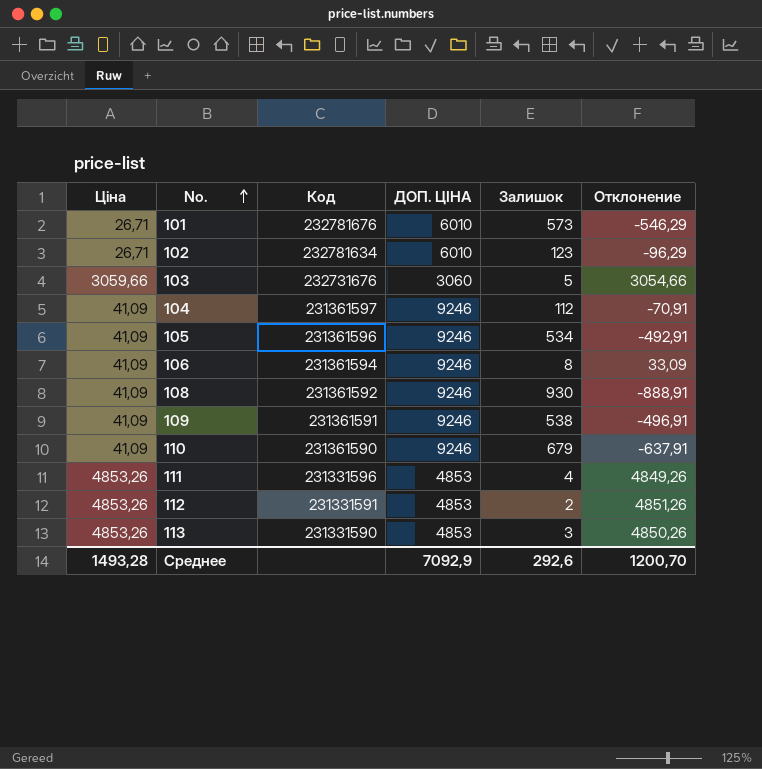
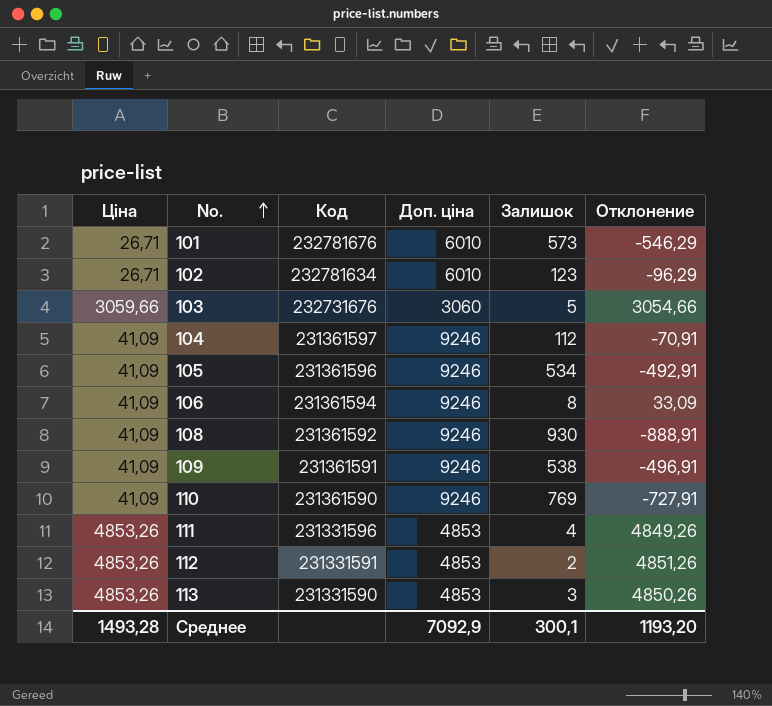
column name: ДОП. ЦІНА -> Доп. ціна
110 | Залишок: 679 -> 769
110 | Отклонение: -637,91 -> -727,91
Среднее | Залишок: 292,6 -> 300,1
Среднее | Отклонение: 1200,70 -> 1193,20

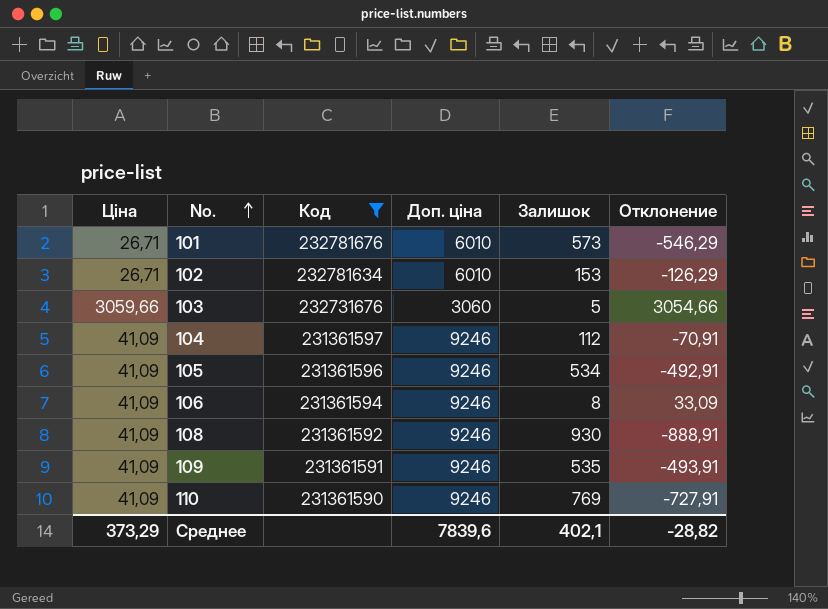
filter: none -> Код >= 231361590
102 | Залишок: 123 -> 153
102 | Отклонение: -96,29 -> -126,29
109 | Залишок: 538 -> 535
109 | Отклонение: -496,91 -> -493,91
Среднее | Ціна: 1493,28 -> 373,29
Среднее | Доп. ціна: 7092,9 -> 7839,6
Среднее | Залишок: 300,1 -> 402,1
Среднее | Отклонение: 1193,20 -> -28,82

